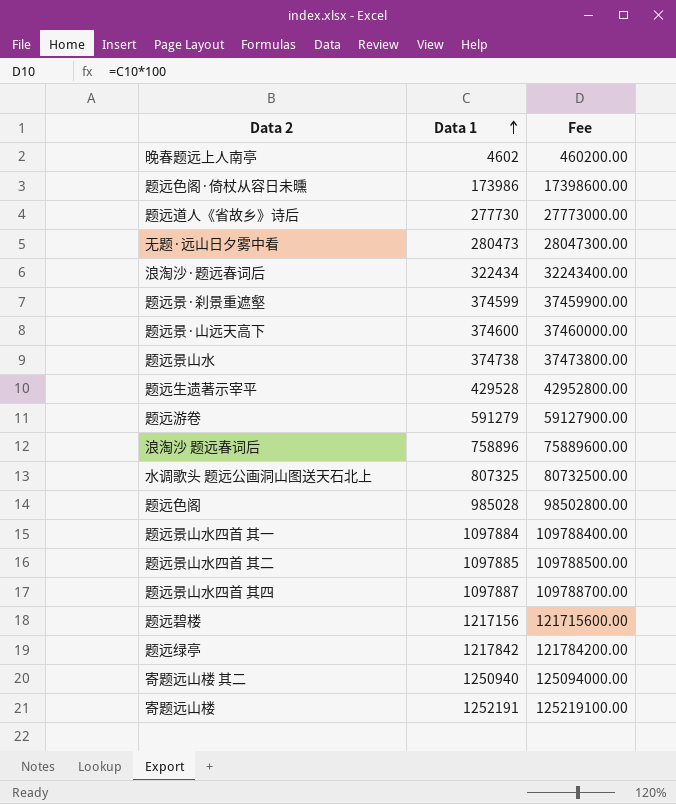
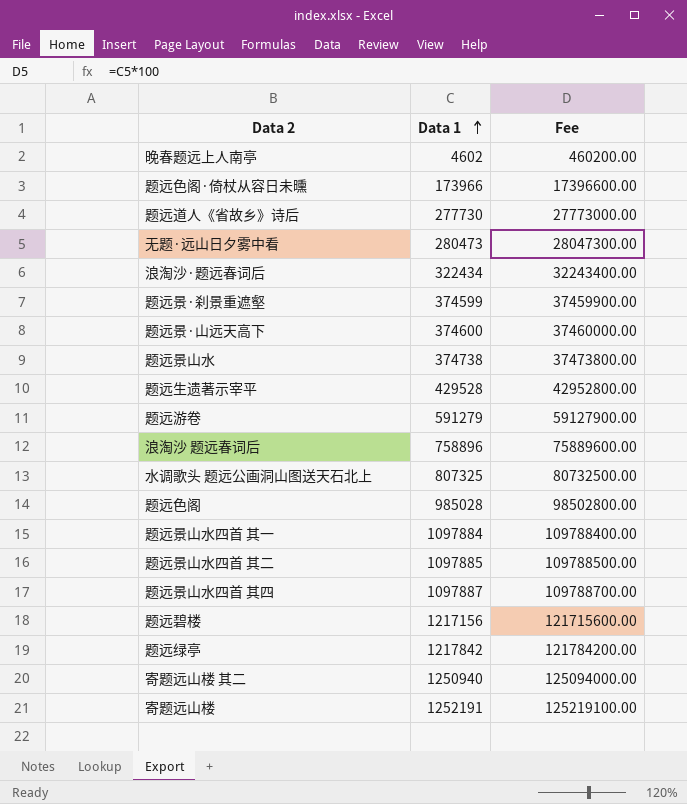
题远色阁·倚杖从容日未曛 | Data 1: 173986 -> 173966
题远色阁·倚杖从容日未曛 | Fee: 17398600.00 -> 17396600.00

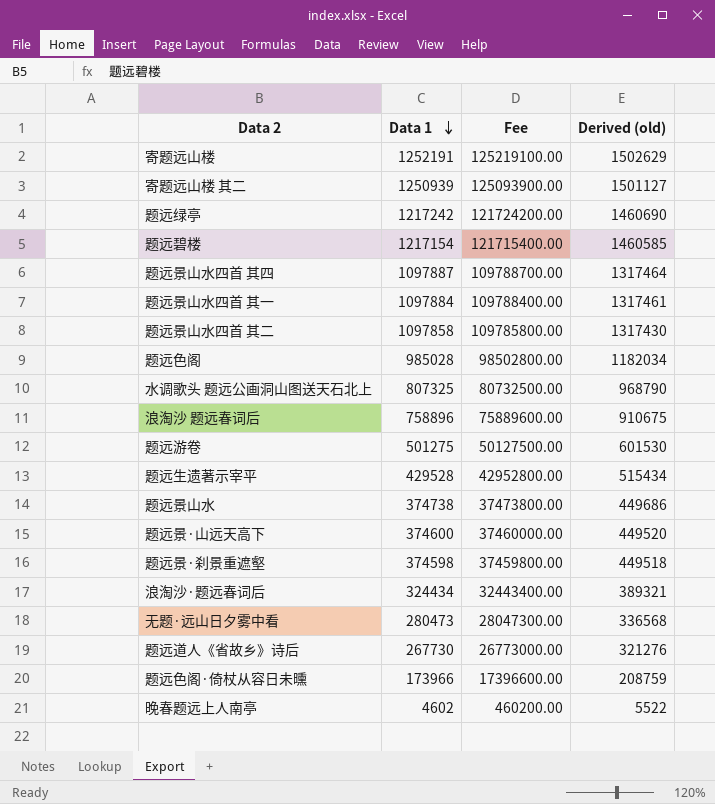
row order: Data 1 ascending -> Data 1 descending
column Derived (old) | formula: none -> [Data 1] * 1.2
寄题远山楼 其二 | Data 1: 1250940 -> 1250939
寄题远山楼 其二 | Fee: 125094000.00 -> 125093900.00
题远绿亭 | Data 1: 1217842 -> 1217242
题远绿亭 | Fee: 121784200.00 -> 121724200.00
题远碧楼 | Data 1: 1217156 -> 1217154
题远碧楼 | Fee: 121715600.00 -> 121715400.00
题远景山水四首 其二 | Data 1: 1097885 -> 1097858
题远景山水四首 其二 | Fee: 109788500.00 -> 109785800.00
题远游卷 | Data 1: 591279 -> 501275
题远游卷 | Fee: 59127900.00 -> 50127500.00
题远景·刹景重遮壑 | Data 1: 374599 -> 374598
题远景·刹景重遮壑 | Fee: 37459900.00 -> 37459800.00
浪淘沙·题远春词后 | Data 1: 322434 -> 324434
浪淘沙·题远春词后 | Fee: 32243400.00 -> 32443400.00
题远道人《省故乡》诗后 | Data 1: 277730 -> 267730
题远道人《省故乡》诗后 | Fee: 27773000.00 -> 26773000.00

